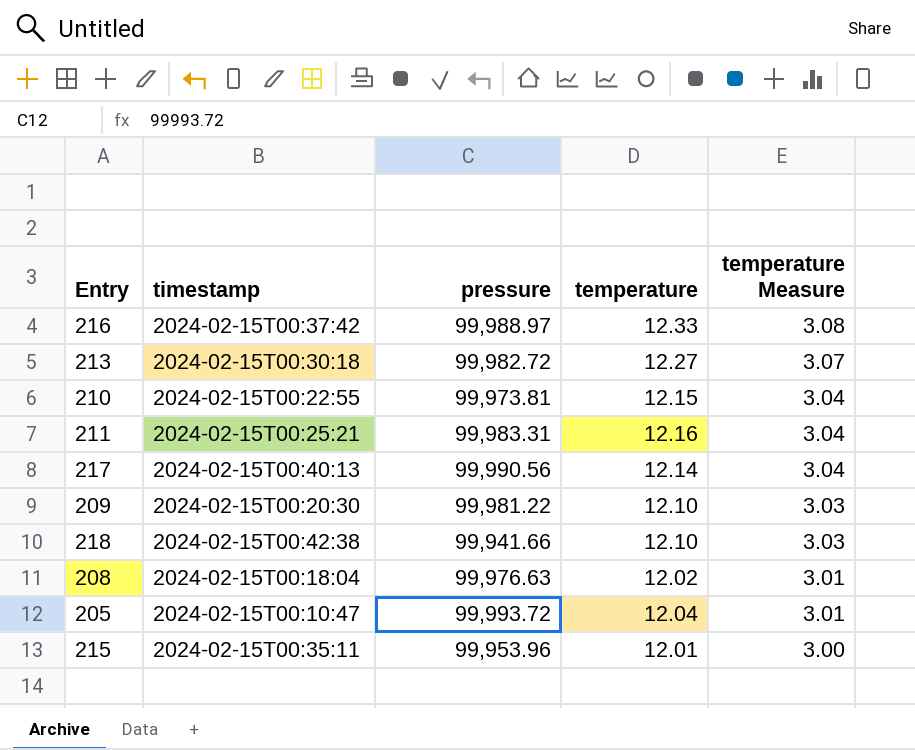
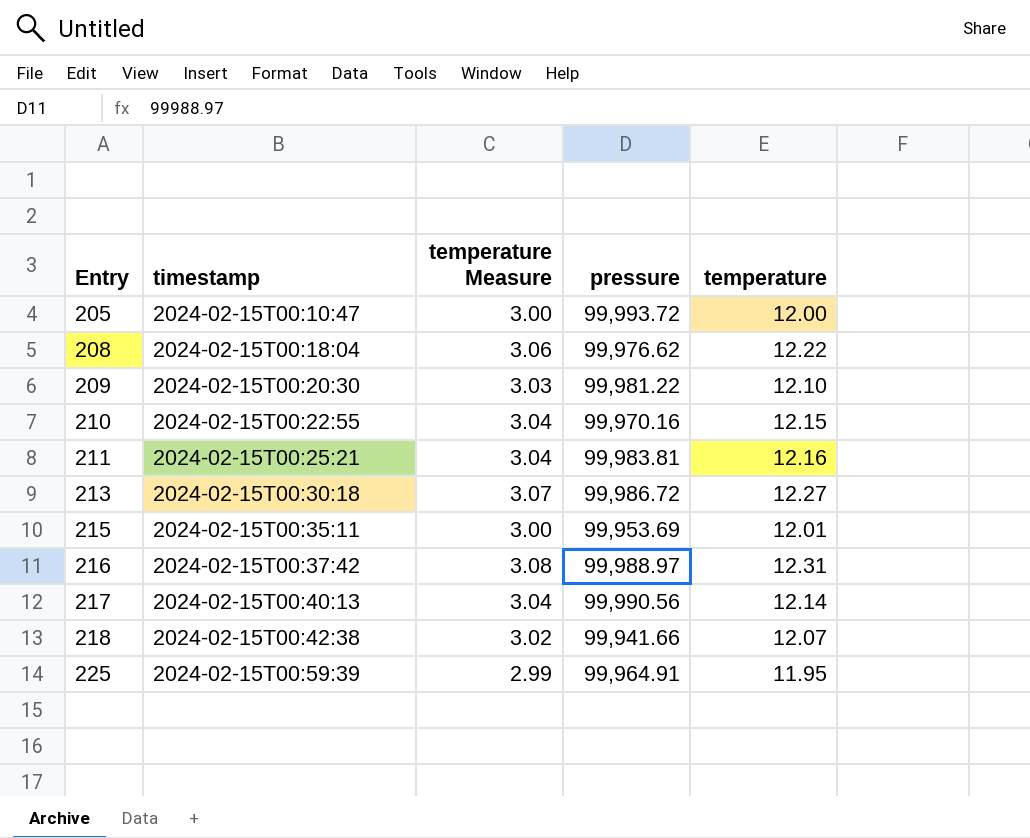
row order: temperature Measure descending -> Entry ascending
column temperature Measure | position: 5 -> 3
205 | temperature Measure: 3.01 -> 3.00
205 | temperature: 12.04 -> 12.00
208 | temperature Measure: 3.01 -> 3.06
208 | pressure: 99,976.63 -> 99,976.62
208 | temperature: 12.02 -> 12.22
210 | pressure: 99,973.81 -> 99,970.16
211 | pressure: 99,983.31 -> 99,983.81
213 | pressure: 99,982.72 -> 99,986.72
215 | pressure: 99,953.96 -> 99,953.69
216 | temperature: 12.33 -> 12.31
218 | temperature Measure: 3.03 -> 3.02
218 | temperature: 12.10 -> 12.07
row 225: none -> 2024-02-15T00:59:39 | 2.99 | 99,964.91 | 11.95

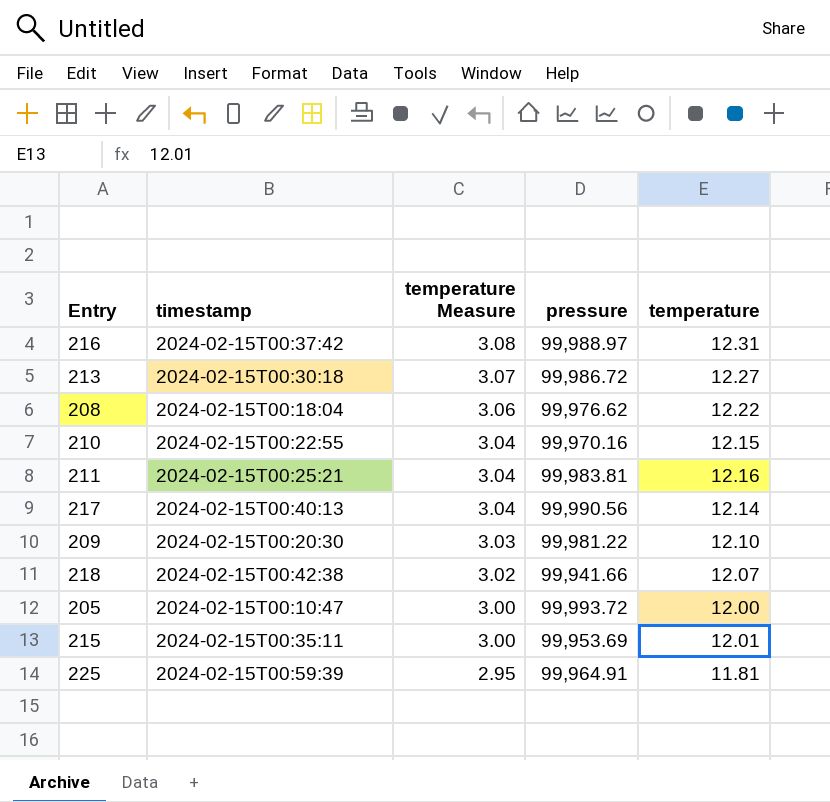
row order: Entry ascending -> temperature Measure descending
225 | temperature Measure: 2.99 -> 2.95
225 | temperature: 11.95 -> 11.81

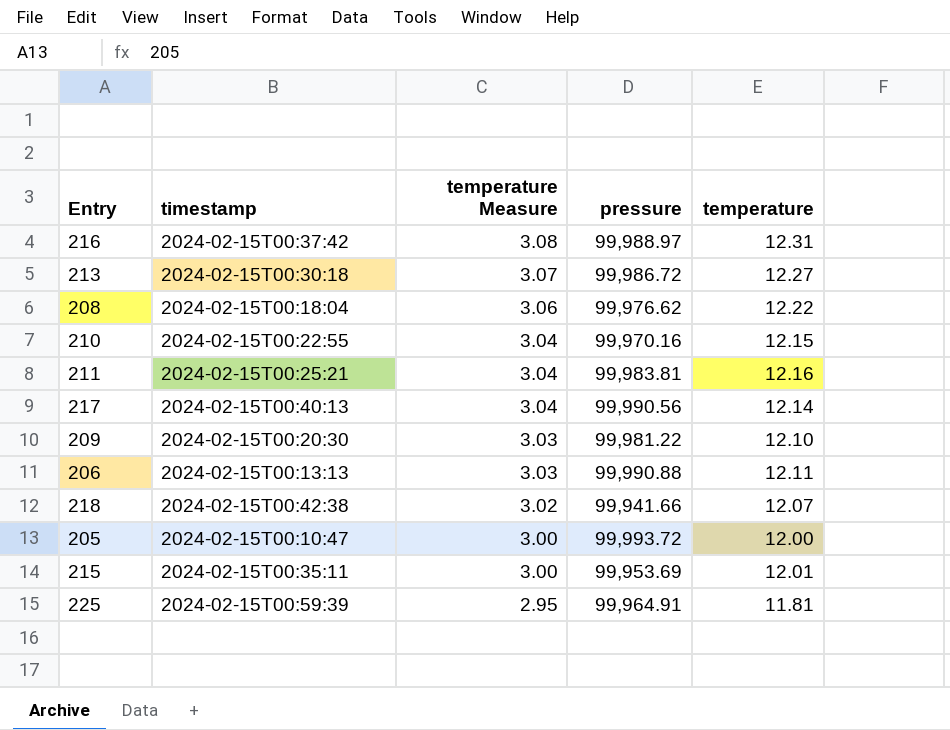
row 206: none -> 2024-02-15T00:13:13 | 3.03 | 99,990.88 | 12.11

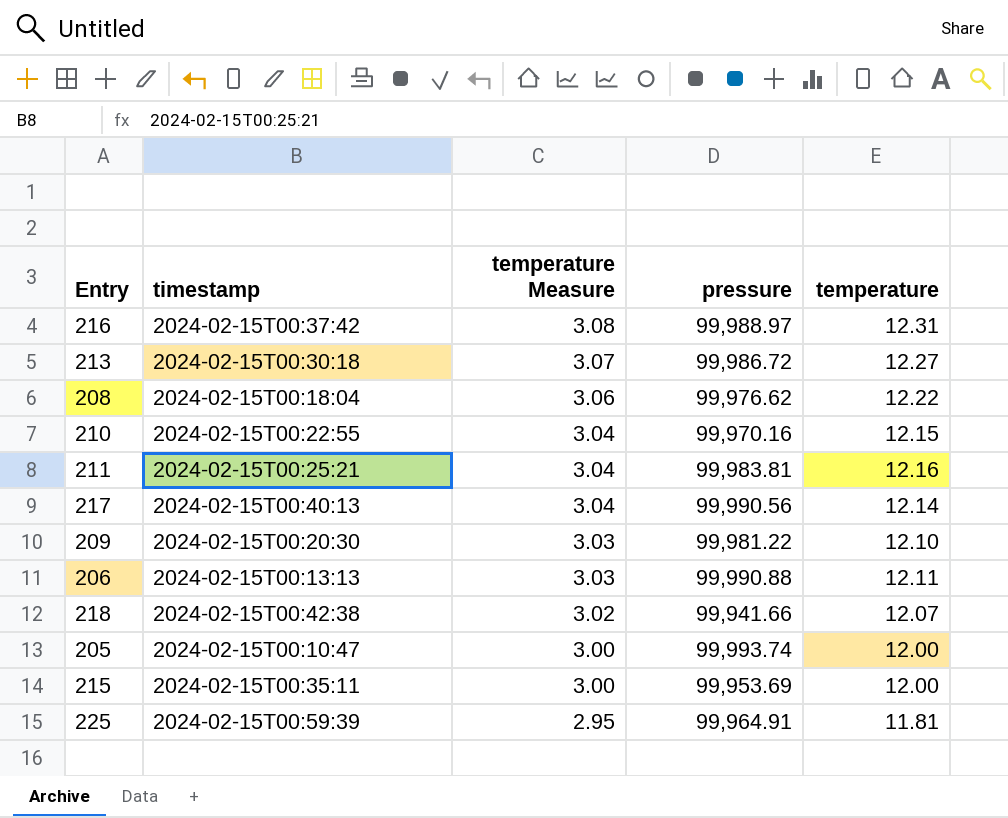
205 | pressure: 99,993.72 -> 99,993.74
215 | temperature: 12.01 -> 12.00

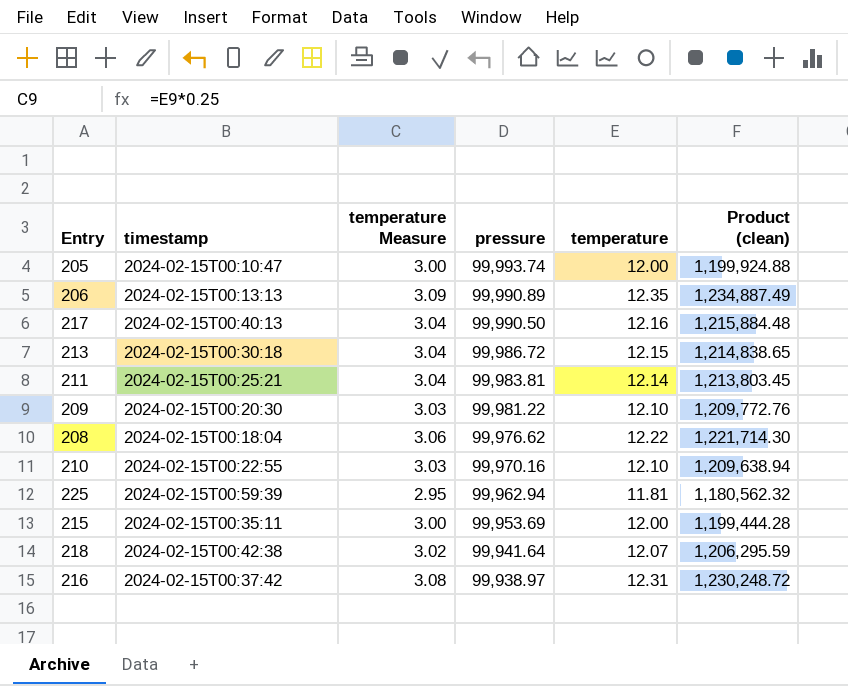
row order: temperature Measure descending -> pressure descending
column Product (clean) | formula: none -> [pressure] * [temperature]
206 | temperature Measure: 3.03 -> 3.09
206 | pressure: 99,990.88 -> 99,990.89
206 | temperature: 12.11 -> 12.35
217 | pressure: 99,990.56 -> 99,990.50
217 | temperature: 12.14 -> 12.16
213 | temperature Measure: 3.07 -> 3.04
213 | temperature: 12.27 -> 12.15
211 | temperature: 12.16 -> 12.14
210 | temperature Measure: 3.04 -> 3.03
210 | temperature: 12.15 -> 12.10
225 | pressure: 99,964.91 -> 99,962.94
218 | pressure: 99,941.66 -> 99,941.64
216 | pressure: 99,988.97 -> 99,938.97

